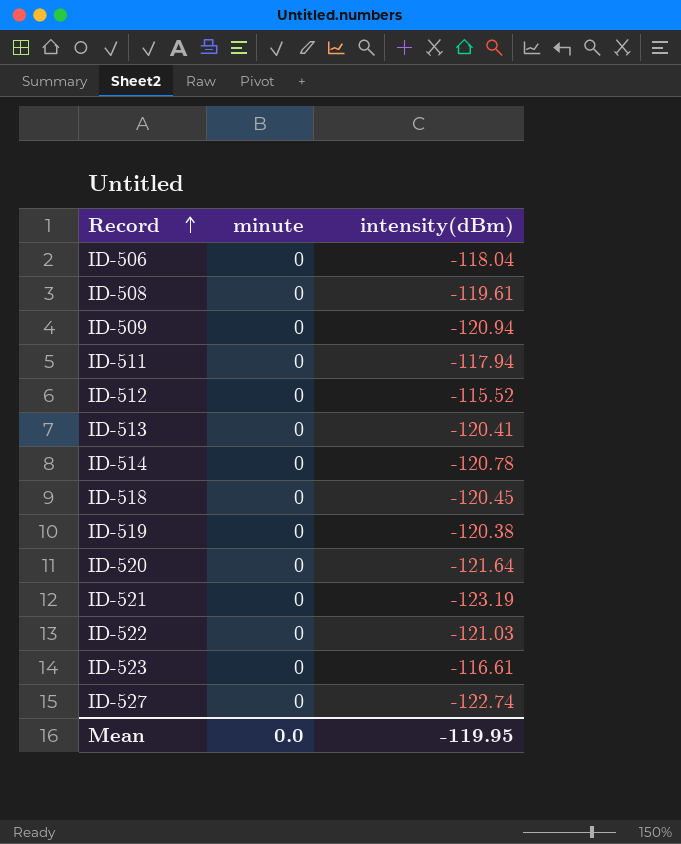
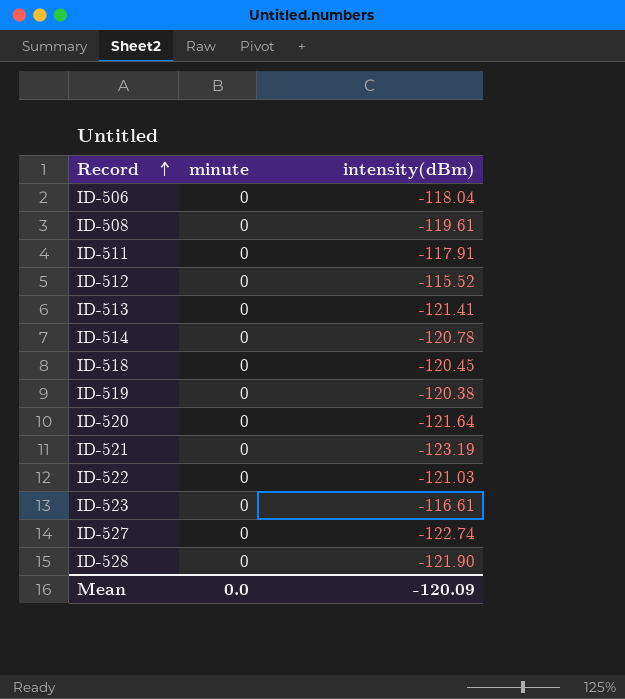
row ID-509: 0 | -120.94 -> none
ID-511 | intensity(dBm): -117.94 -> -117.91
ID-513 | intensity(dBm): -120.41 -> -121.41
row ID-528: none -> 0 | -121.90
Mean | intensity(dBm): -119.95 -> -120.09

